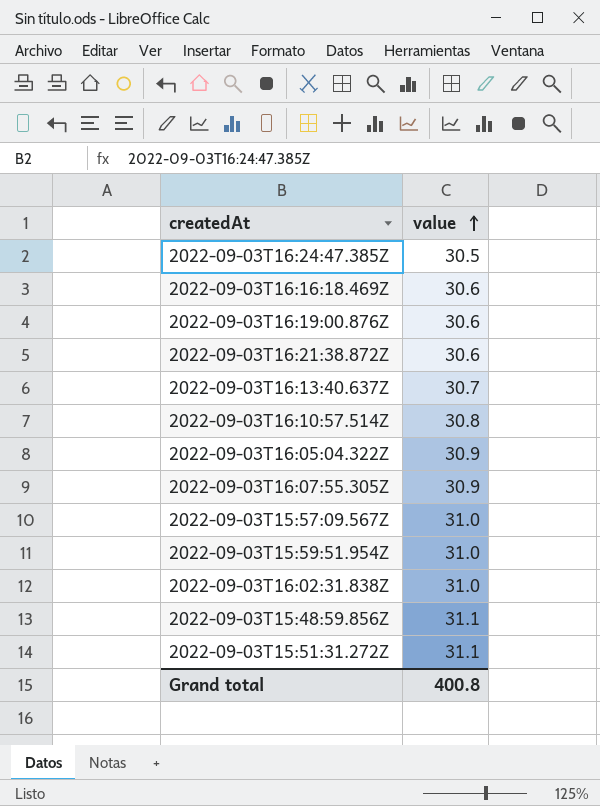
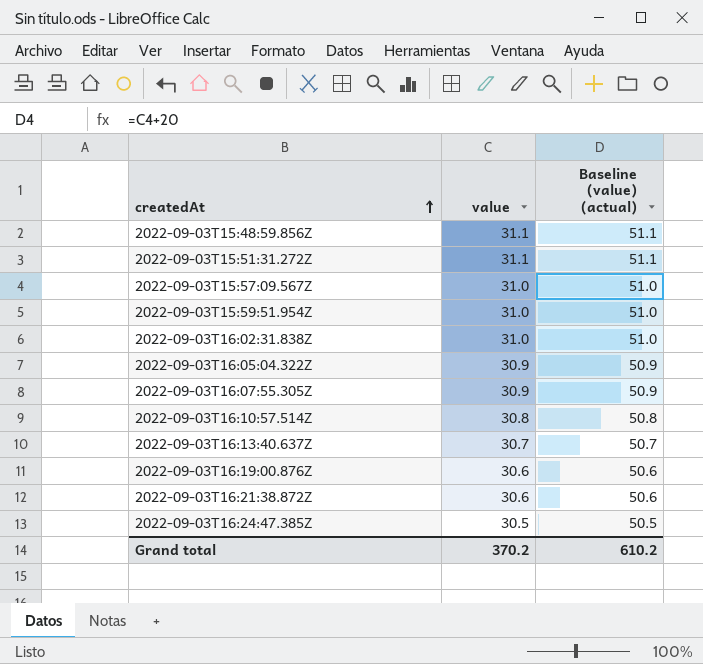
row order: value ascending -> createdAt ascending
column Baseline (value) (actual) | formula: none -> [value] + 20
row 2022-09-03T16:16:18.469Z: 30.6 -> none
Grand total | value: 400.8 -> 370.2

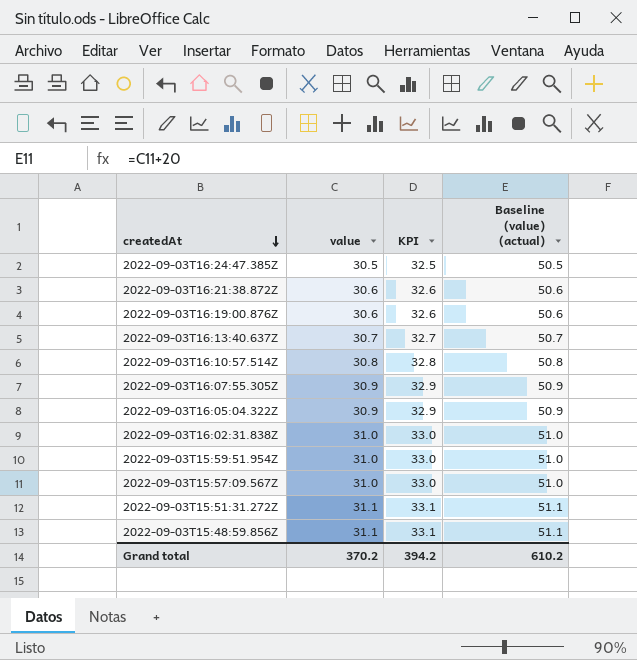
row order: createdAt ascending -> createdAt descending
column KPI | formula: none -> [value] + 2

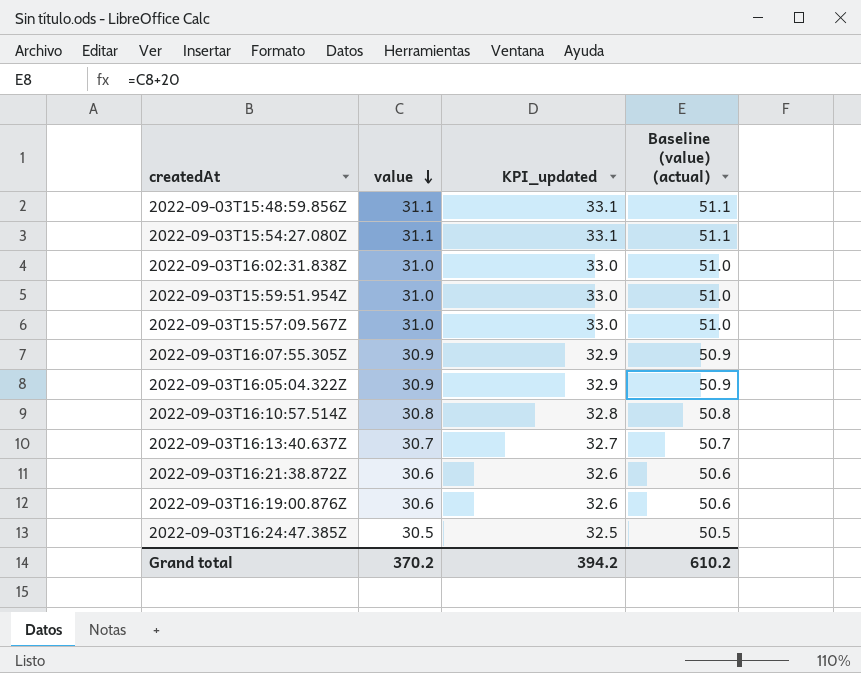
row order: createdAt descending -> value descending
column name: KPI -> KPI_updated
row 2022-09-03T15:51:31.272Z: 31.1 | 33.1 | 51.1 -> none
row 2022-09-03T15:54:27.080Z: none -> 31.1 | 33.1 | 51.1

